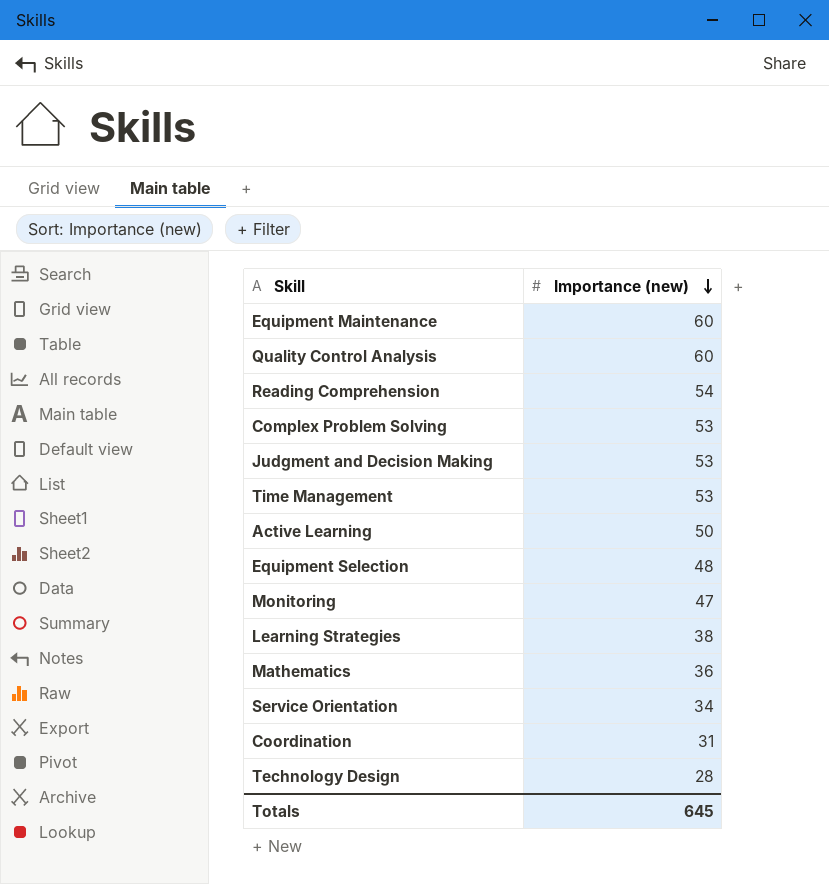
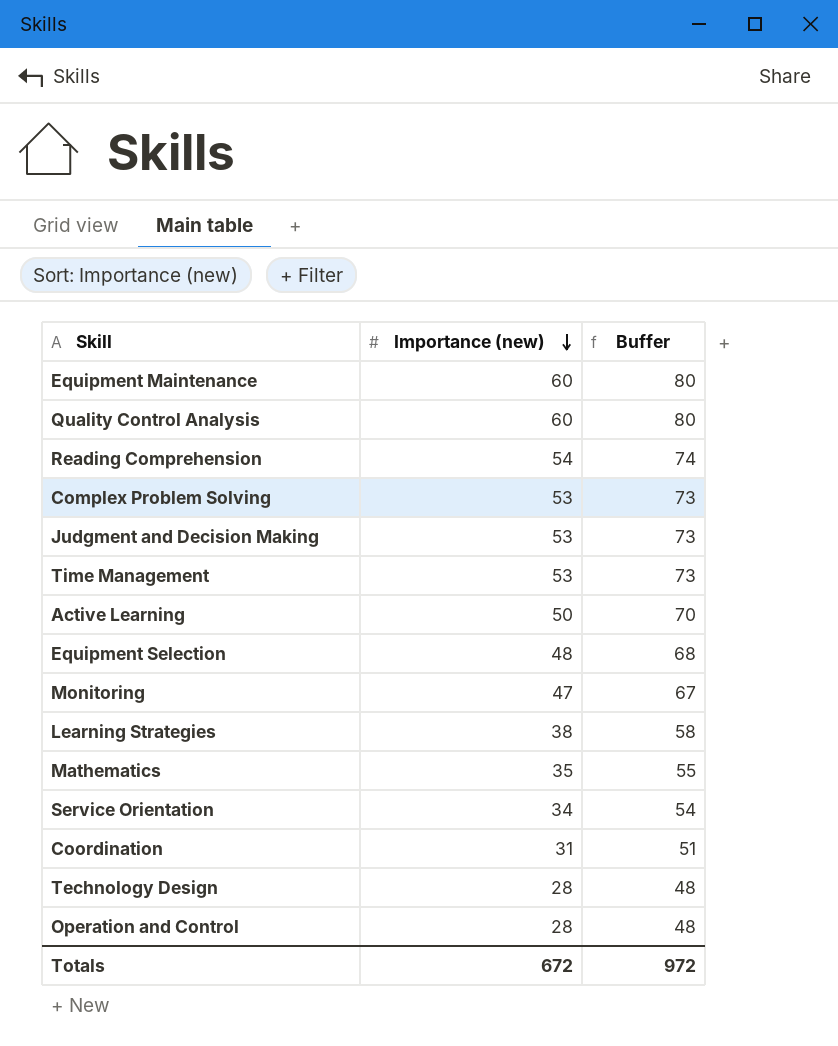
column Buffer | formula: none -> [Importance (new)] + 20
Mathematics | Importance (new): 36 -> 35
row Operation and Control: none -> 28 | 48
Totals | Importance (new): 645 -> 672

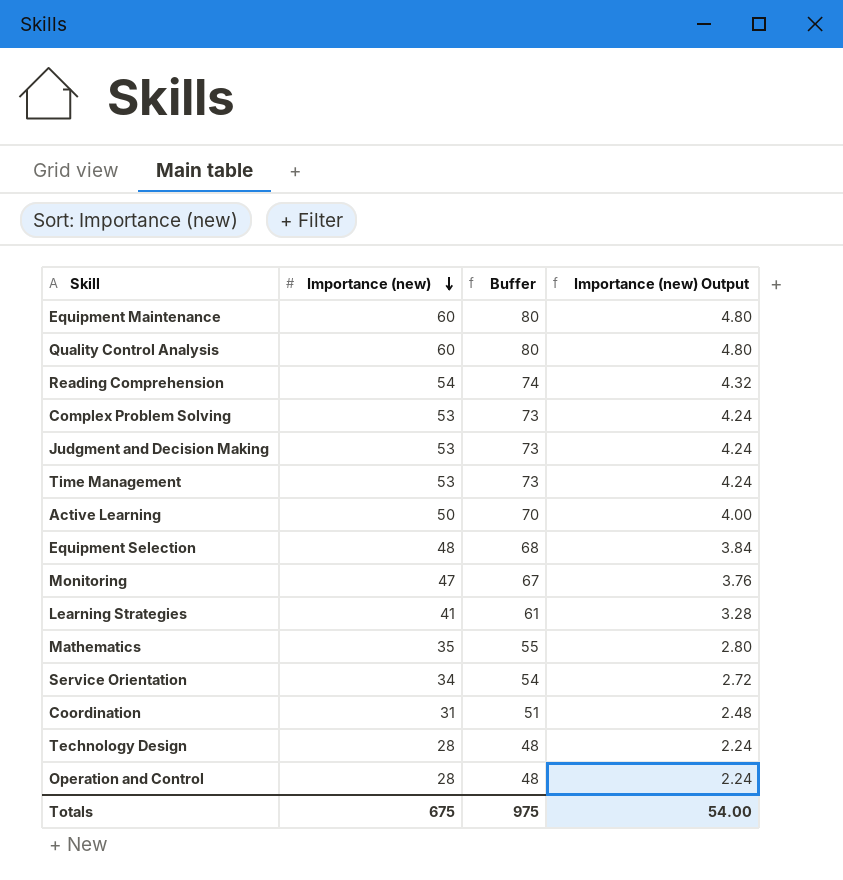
column Importance (new) Output | formula: none -> [Importance (new)] * 0.08
Learning Strategies | Importance (new): 38 -> 41
Learning Strategies | Buffer: 58 -> 61
Totals | Importance (new): 672 -> 675
Totals | Buffer: 972 -> 975

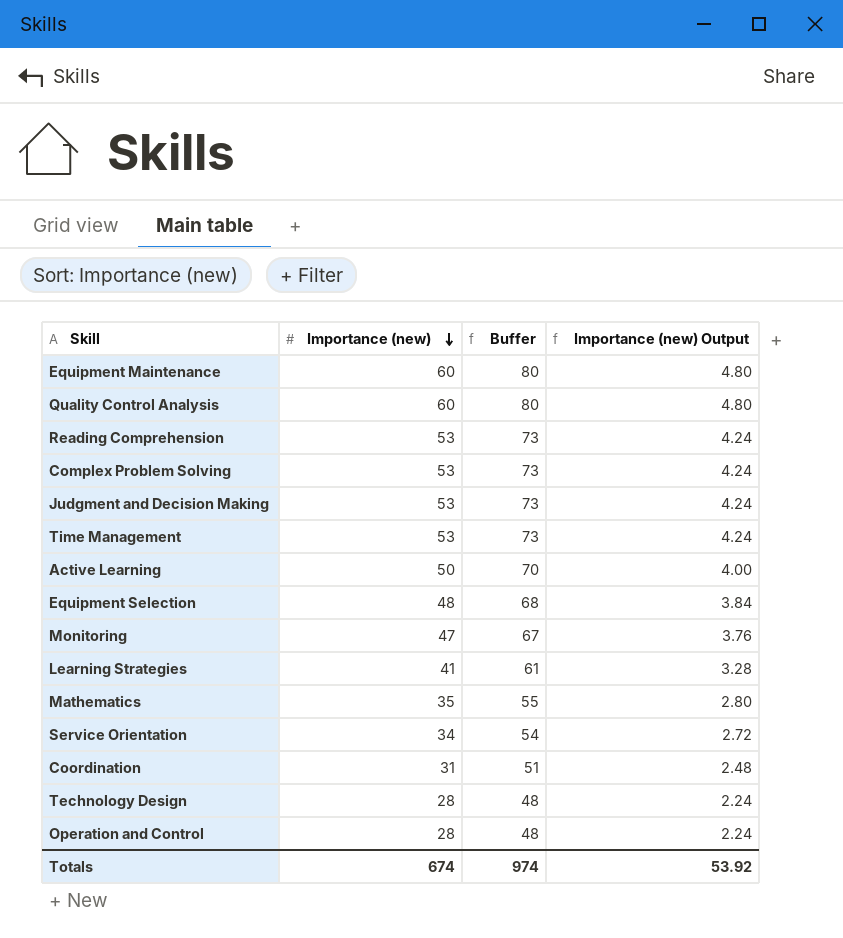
Reading Comprehension | Importance (new): 54 -> 53
Reading Comprehension | Buffer: 74 -> 73
Reading Comprehension | Importance (new) Output: 4.32 -> 4.24
Totals | Importance (new): 675 -> 674
Totals | Buffer: 975 -> 974
Totals | Importance (new) Output: 54.00 -> 53.92

